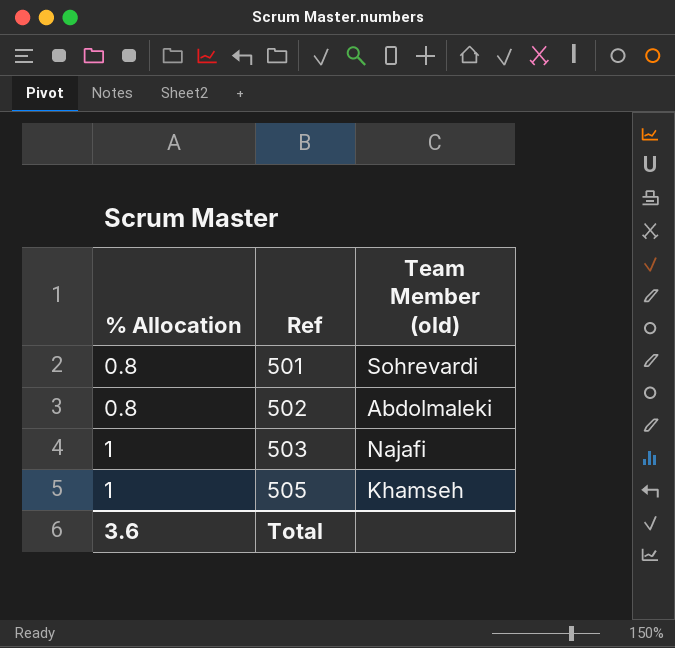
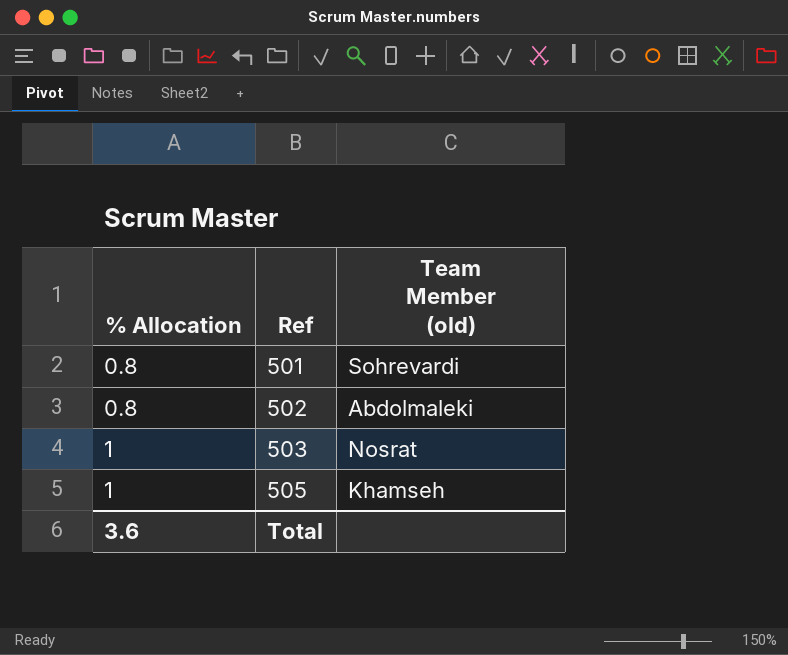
503 | Team Member (old): Najafi -> Nosrat

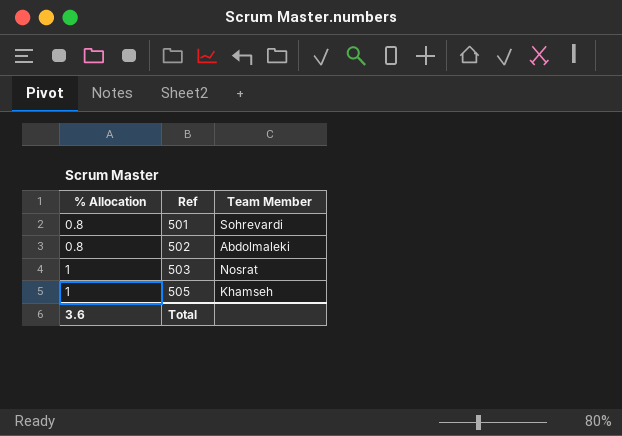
column name: Team Member (old) -> Team Member

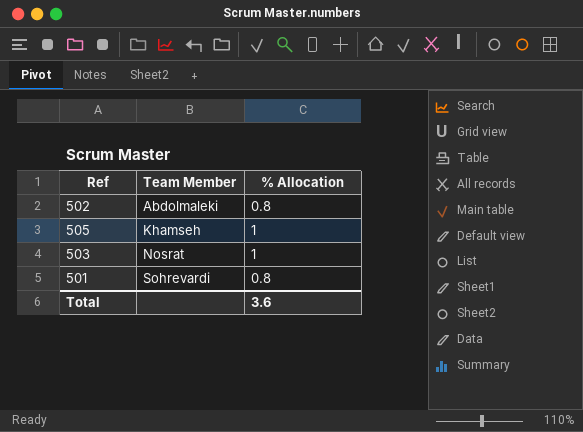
row order: % Allocation ascending -> Team Member ascending
column % Allocation | position: 1 -> 3

